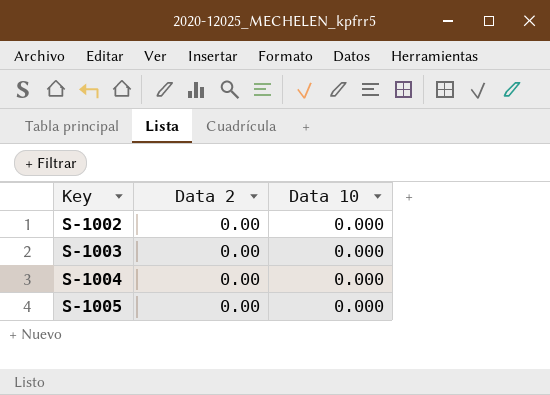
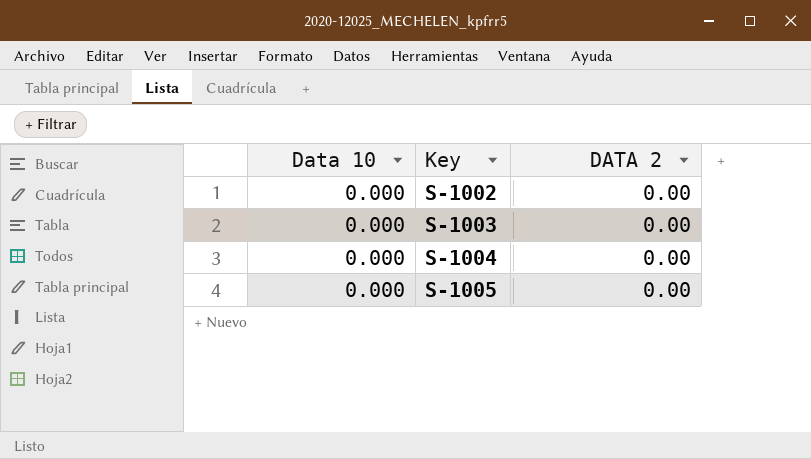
column Data 10 | position: 3 -> 1
column name: Data 2 -> DATA 2

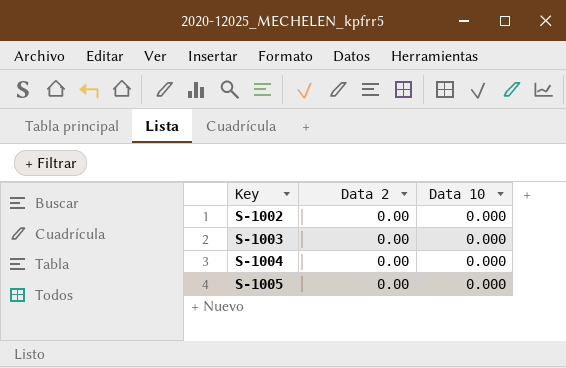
column name: DATA 2 -> Data 2
column Data 10 | position: 1 -> 3

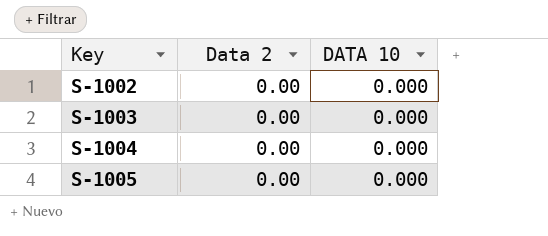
column name: Data 10 -> DATA 10

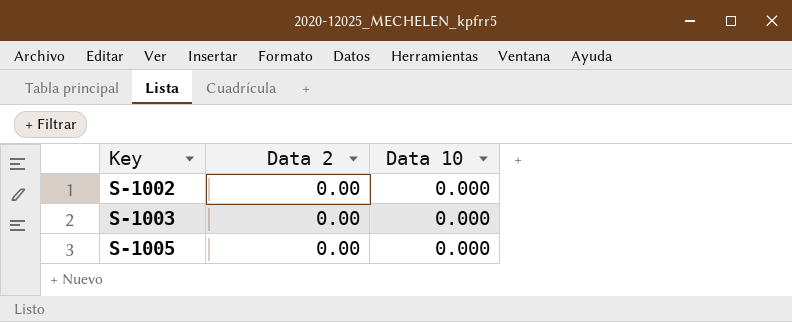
column name: DATA 10 -> Data 10
row S-1004: 0.00 | 0.000 -> none

